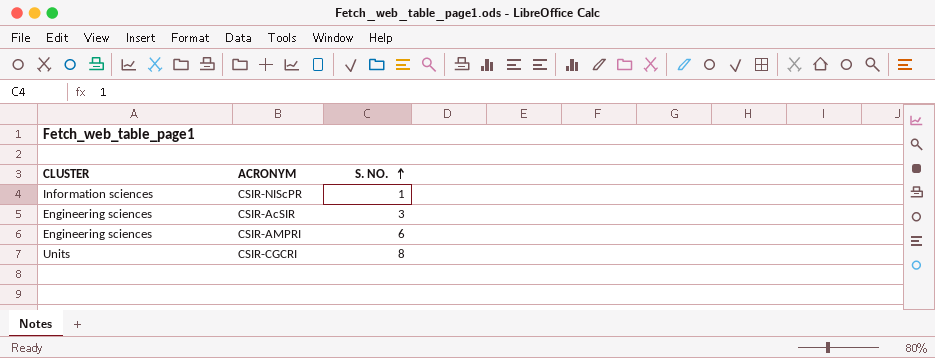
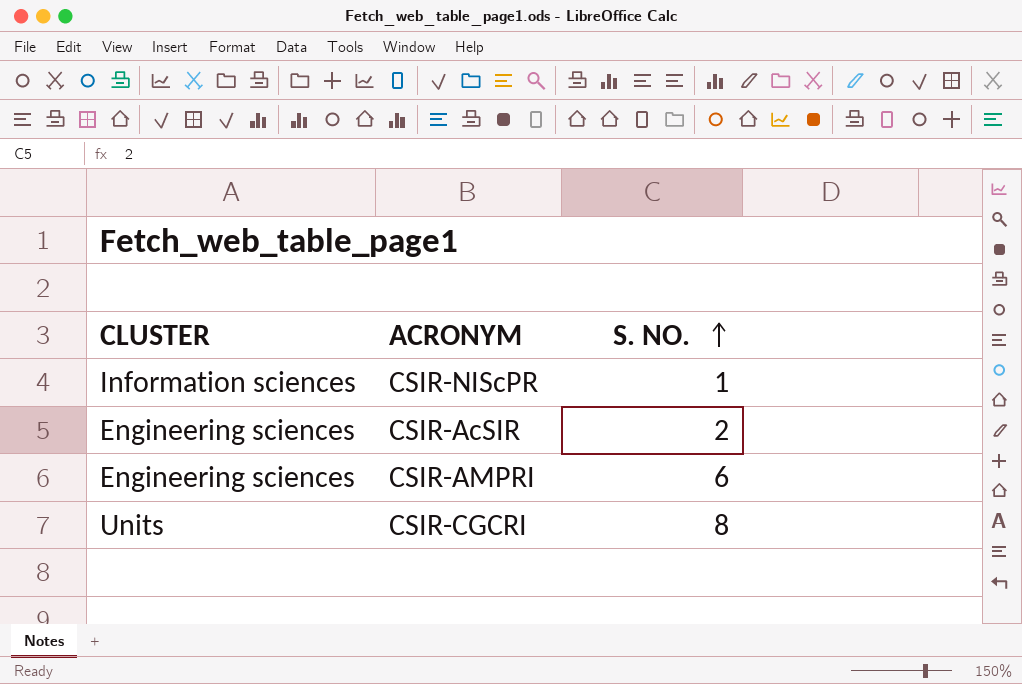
CSIR-AcSIR | S. NO.: 3 -> 2

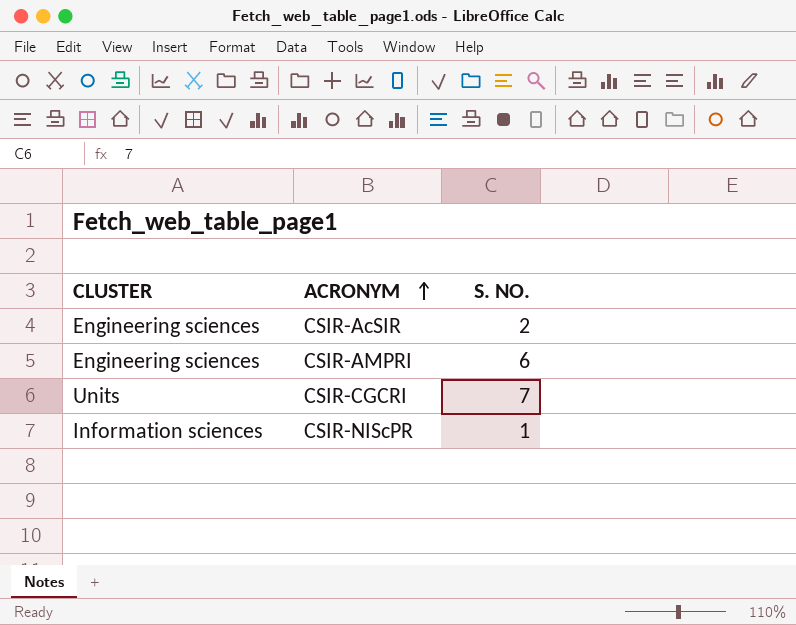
row order: S. NO. ascending -> ACRONYM ascending
CSIR-CGCRI | S. NO.: 8 -> 7

